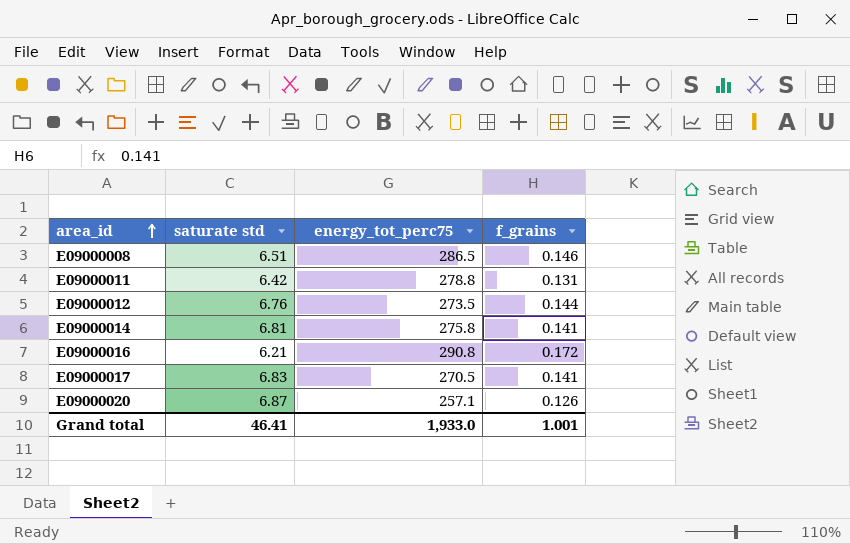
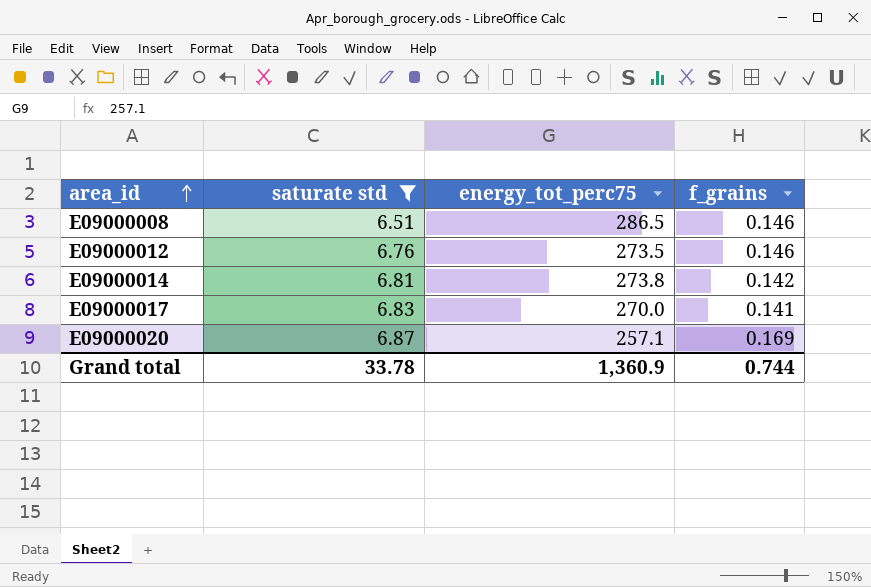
filter: none -> saturate std >= 6.51
E09000012 | f_grains: 0.144 -> 0.146
E09000014 | energy_tot_perc75: 275.8 -> 273.8
E09000014 | f_grains: 0.141 -> 0.142
E09000017 | energy_tot_perc75: 270.5 -> 270.0
E09000020 | f_grains: 0.126 -> 0.169
Grand total | saturate std: 46.41 -> 33.78
Grand total | energy_tot_perc75: 1,933.0 -> 1,360.9
Grand total | f_grains: 1.001 -> 0.744

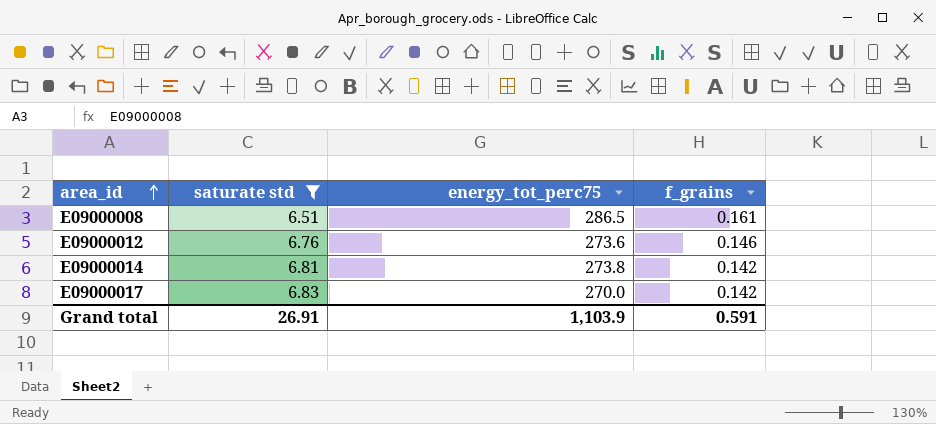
row E09000020: 6.87 | 257.1 | 0.169 -> none
E09000008 | f_grains: 0.146 -> 0.161
E09000012 | energy_tot_perc75: 273.5 -> 273.6
E09000017 | f_grains: 0.141 -> 0.142
Grand total | saturate std: 33.78 -> 26.91
Grand total | energy_tot_perc75: 1,360.9 -> 1,103.9
Grand total | f_grains: 0.744 -> 0.591

